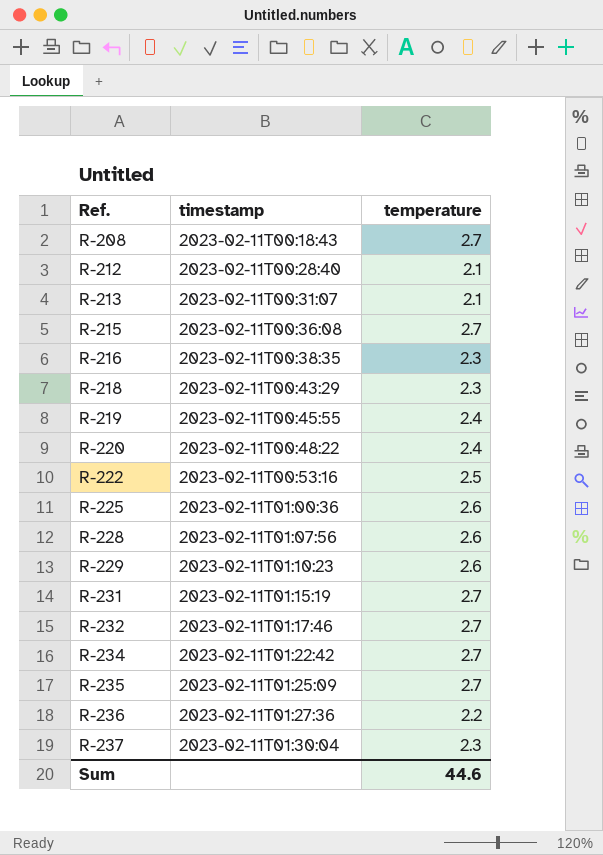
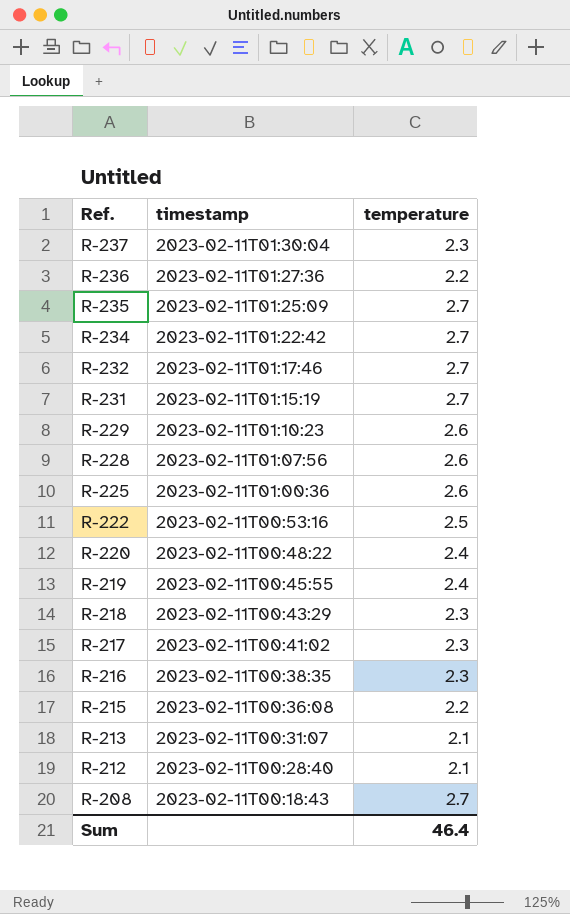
row order: Ref. ascending -> Ref. descending
row R-217: none -> 2023-02-11T00:41:02 | 2.3
R-215 | temperature: 2.7 -> 2.2
Sum | temperature: 44.6 -> 46.4

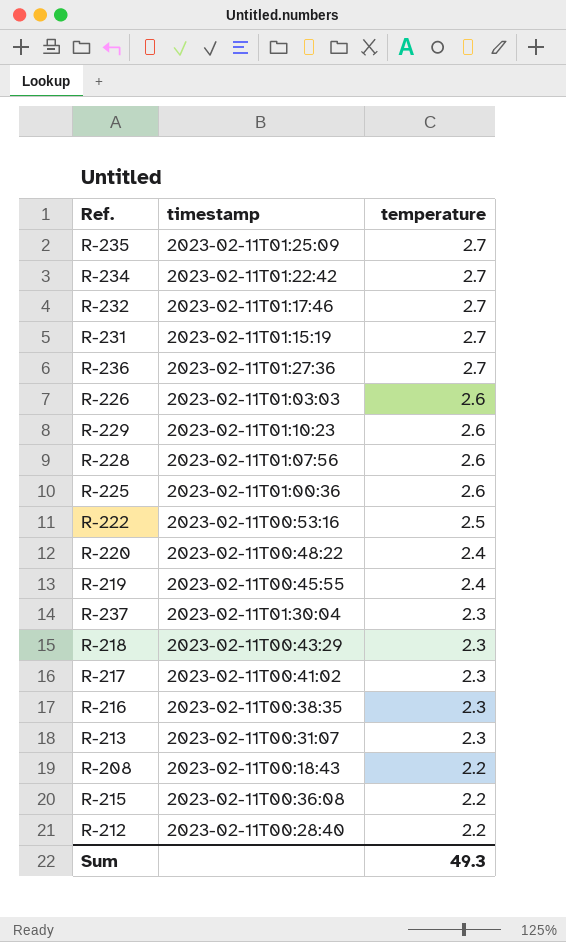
row order: Ref. descending -> temperature descending
R-236 | temperature: 2.2 -> 2.7
row R-226: none -> 2023-02-11T01:03:03 | 2.6
R-213 | temperature: 2.1 -> 2.3
R-208 | temperature: 2.7 -> 2.2
R-212 | temperature: 2.1 -> 2.2
Sum | temperature: 46.4 -> 49.3

